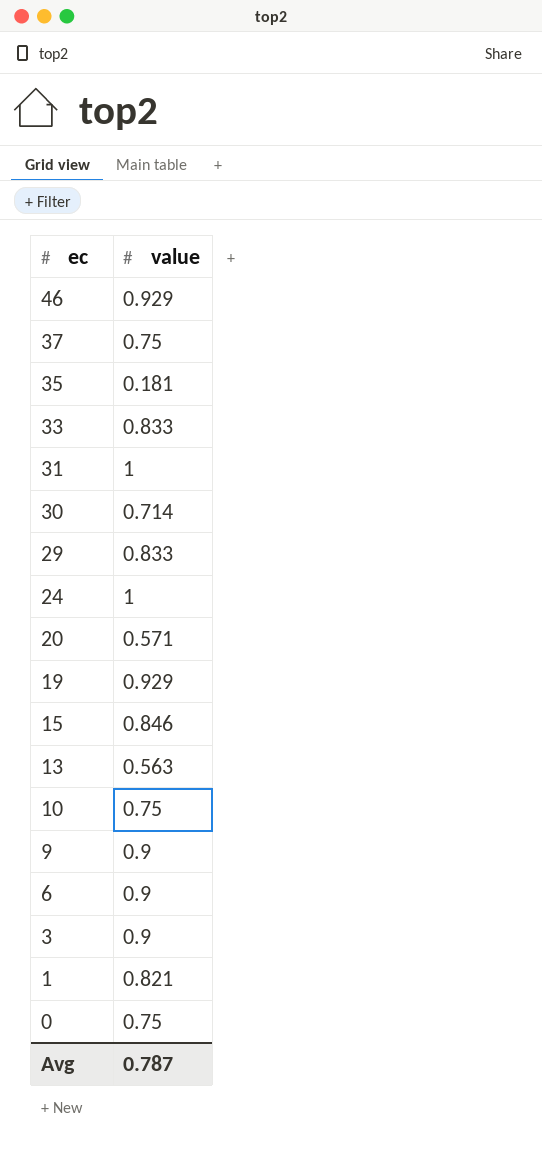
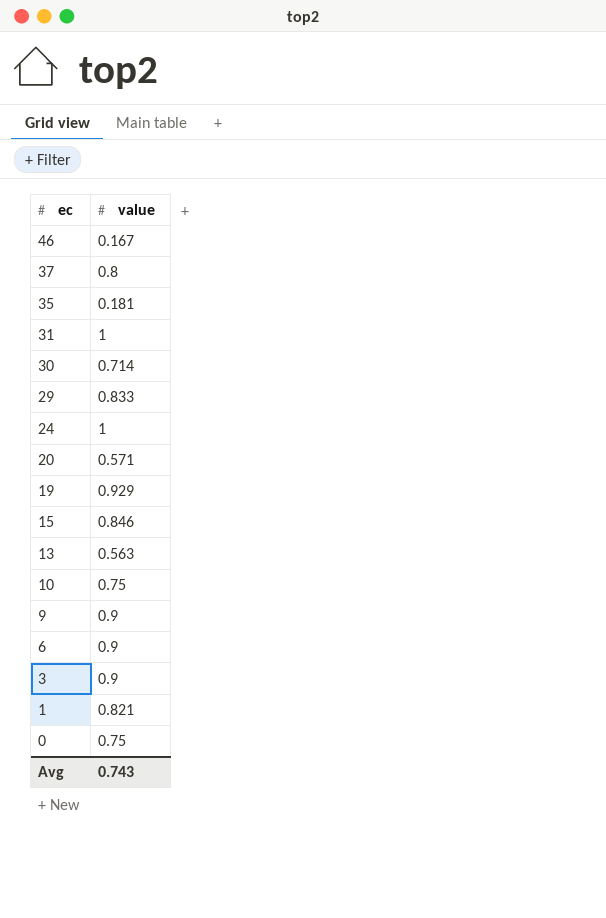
row 33: 0.833 -> none
46 | value: 0.929 -> 0.167
37 | value: 0.75 -> 0.8
Avg | value: 0.787 -> 0.743

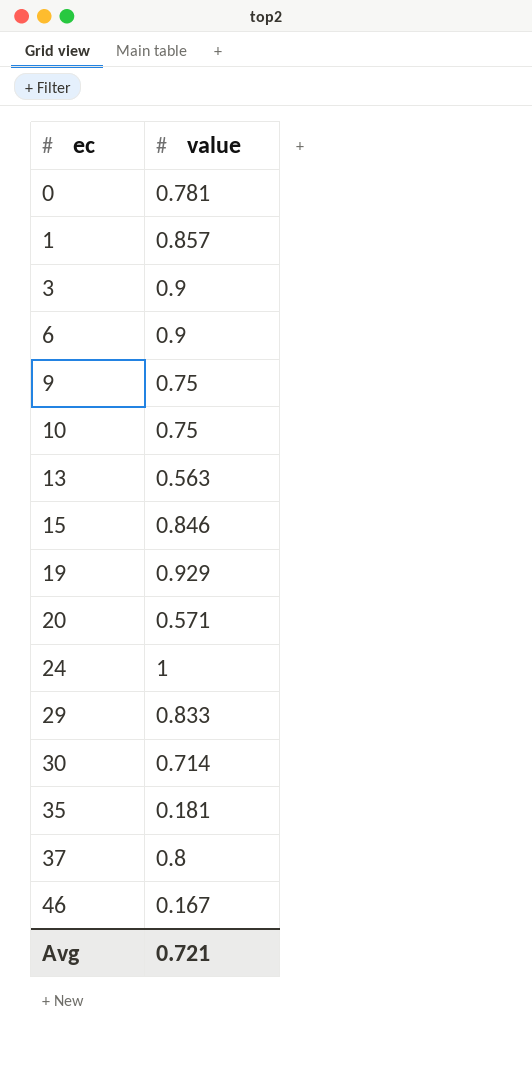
row order: ec descending -> ec ascending
row 31: 1 -> none
0 | value: 0.75 -> 0.781
1 | value: 0.821 -> 0.857
9 | value: 0.9 -> 0.75
Avg | value: 0.743 -> 0.721

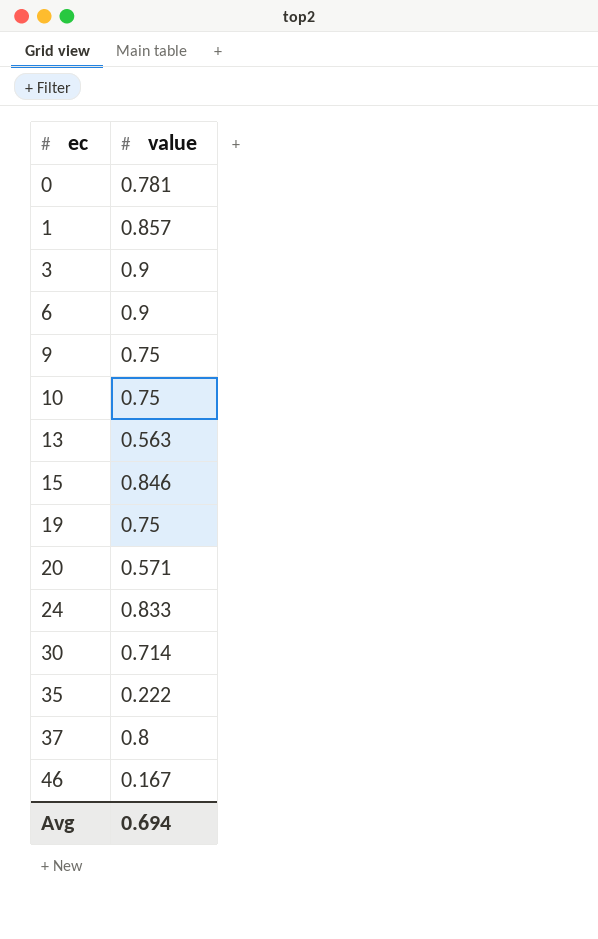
row 29: 0.833 -> none
19 | value: 0.929 -> 0.75
24 | value: 1 -> 0.833
35 | value: 0.181 -> 0.222
Avg | value: 0.721 -> 0.694

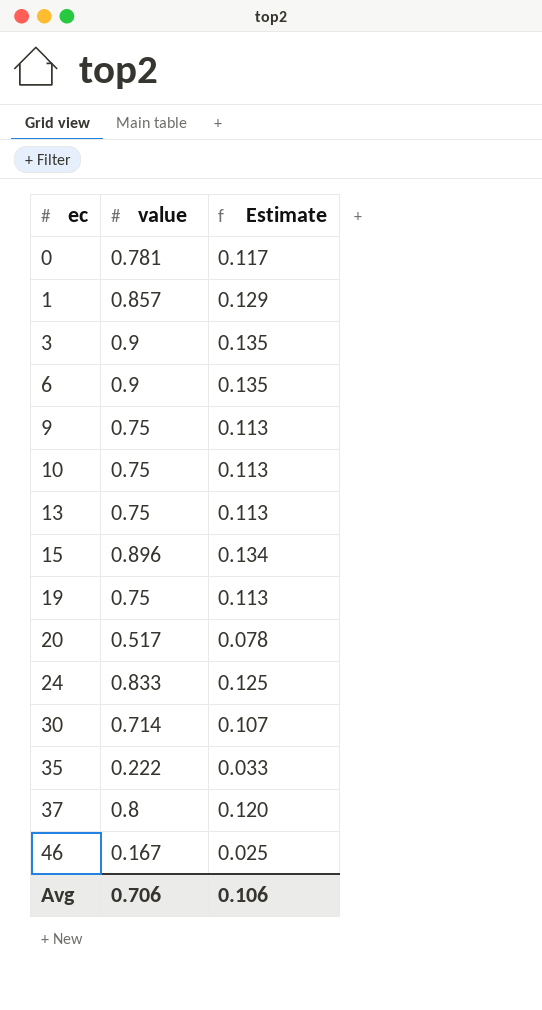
column Estimate | formula: none -> [value] * 0.15
13 | value: 0.563 -> 0.75
15 | value: 0.846 -> 0.896
20 | value: 0.571 -> 0.517
Avg | value: 0.694 -> 0.706

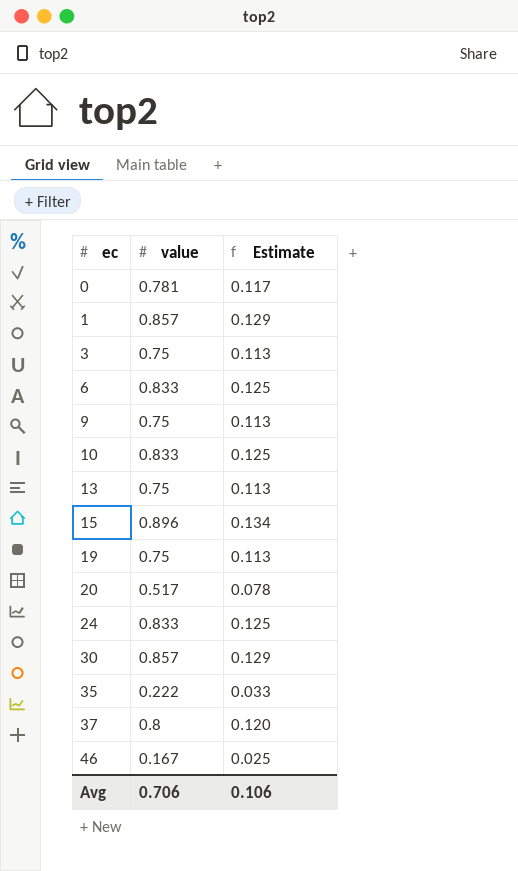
3 | value: 0.9 -> 0.75
3 | Estimate: 0.135 -> 0.113
6 | value: 0.9 -> 0.833
6 | Estimate: 0.135 -> 0.125
10 | value: 0.75 -> 0.833
10 | Estimate: 0.113 -> 0.125
30 | value: 0.714 -> 0.857
30 | Estimate: 0.107 -> 0.129

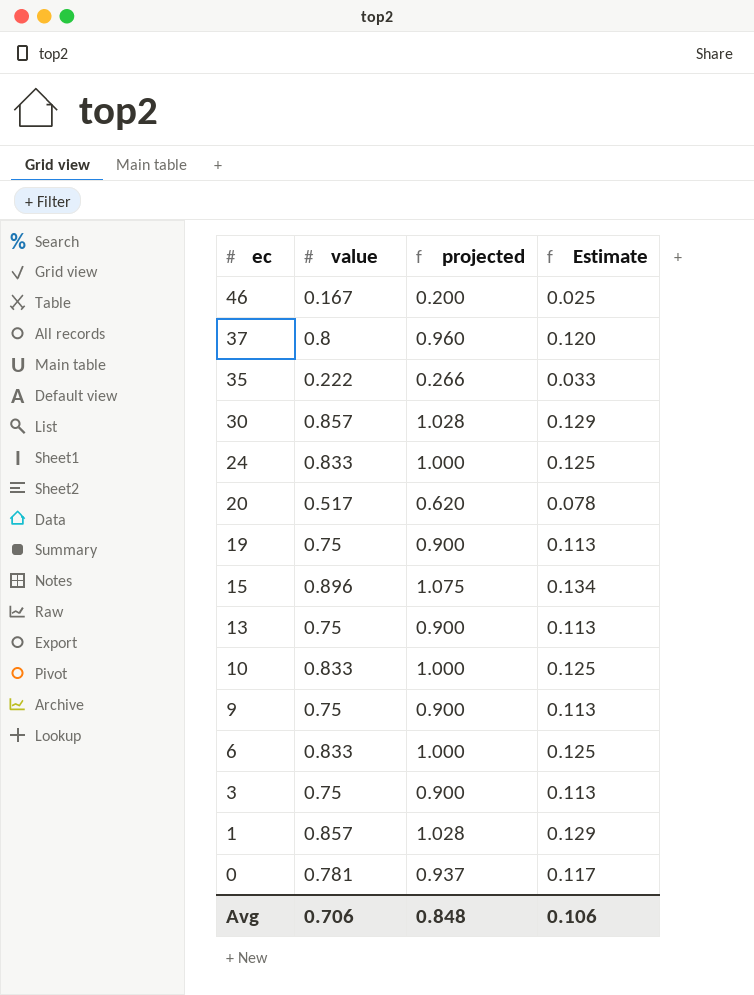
row order: ec ascending -> ec descending
column projected | formula: none -> [value] * 1.2

